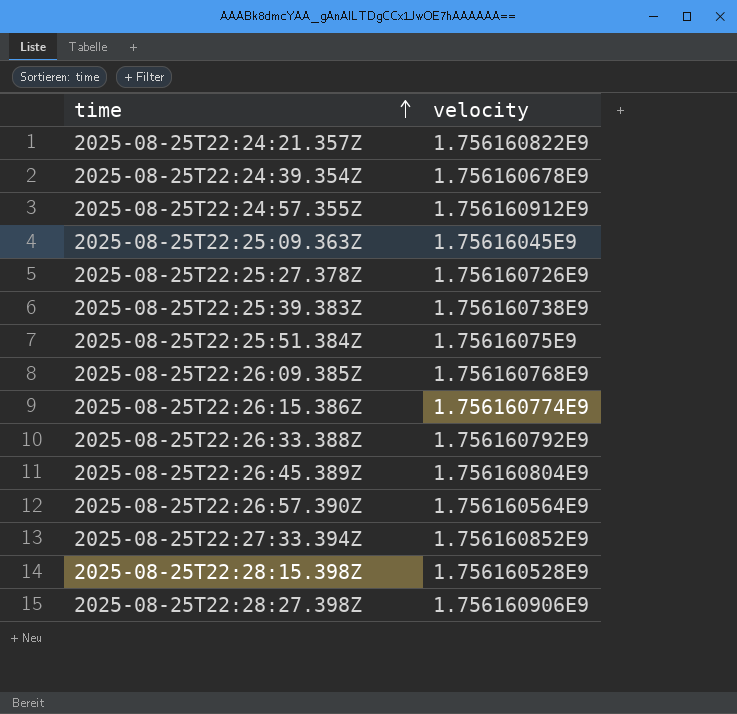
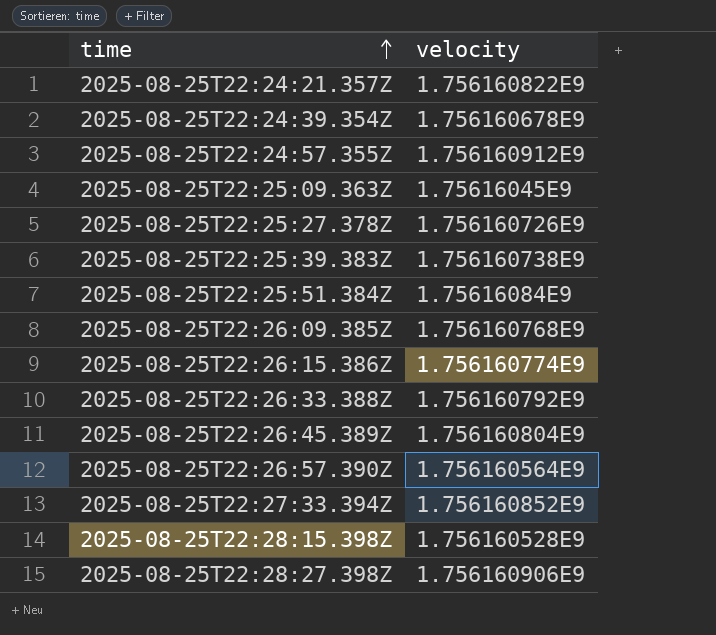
2025-08-25T22:25:51.384Z | velocity: 1.75616075E9 -> 1.75616084E9

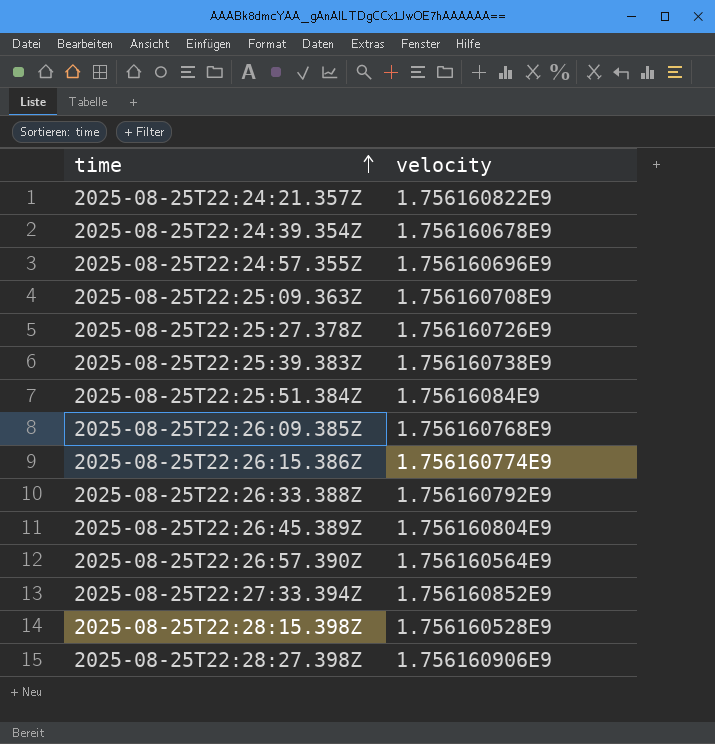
2025-08-25T22:24:57.355Z | velocity: 1.756160912E9 -> 1.756160696E9
2025-08-25T22:25:09.363Z | velocity: 1.75616045E9 -> 1.756160708E9

